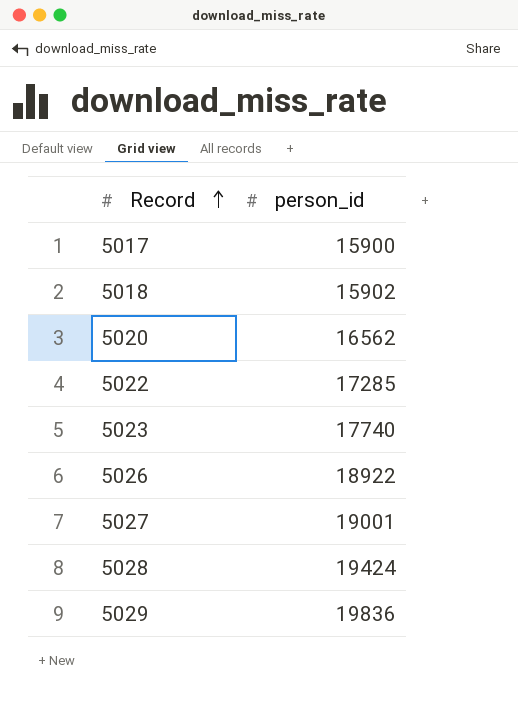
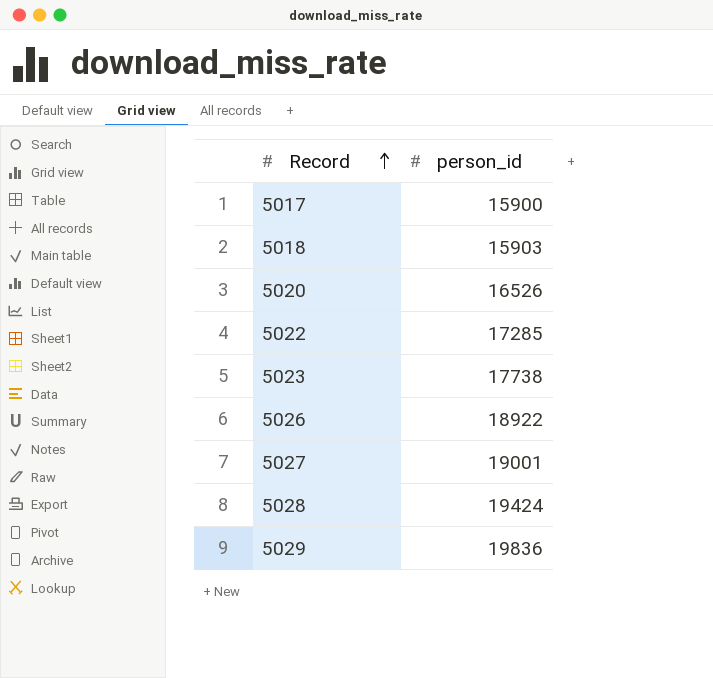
5018 | person_id: 15902 -> 15903
5020 | person_id: 16562 -> 16526
5023 | person_id: 17740 -> 17738

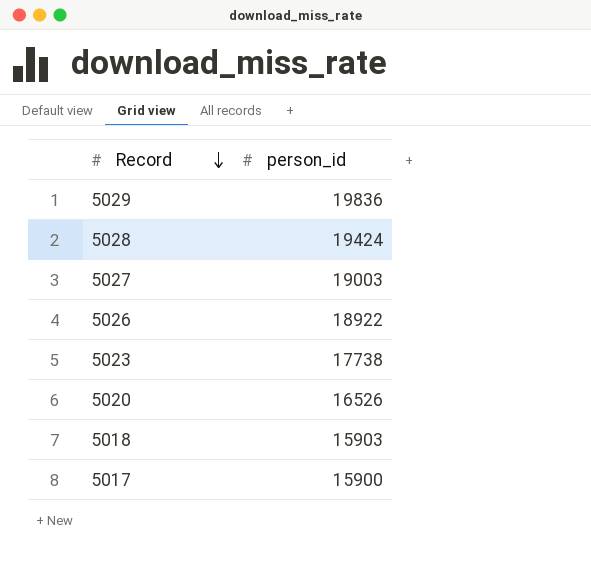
row order: Record ascending -> Record descending
row 5022: 17285 -> none
5027 | person_id: 19001 -> 19003

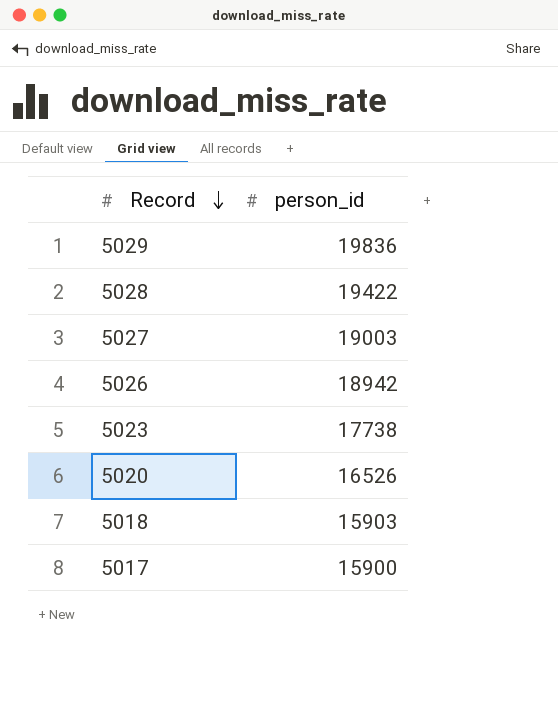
5028 | person_id: 19424 -> 19422
5026 | person_id: 18922 -> 18942

